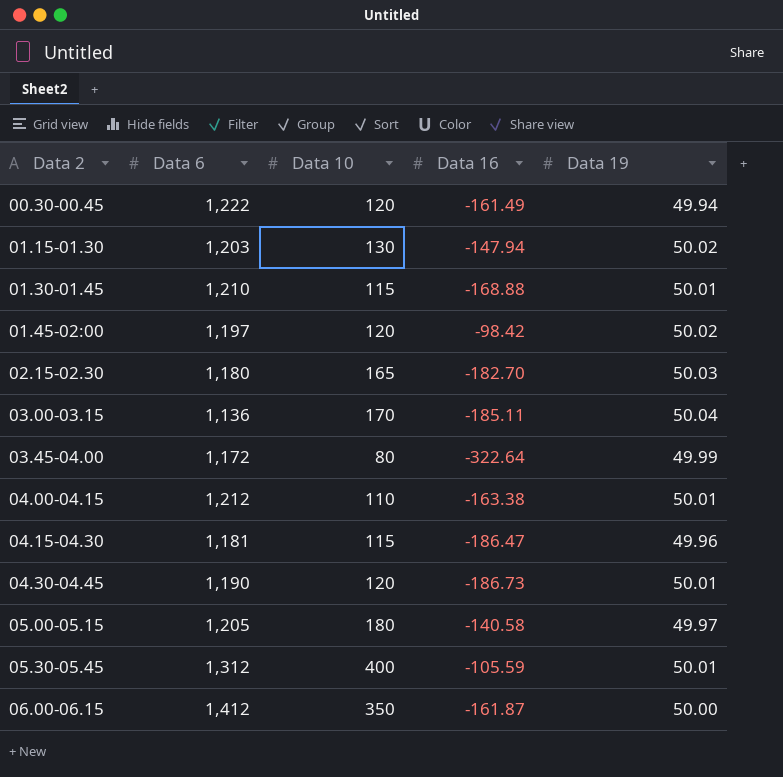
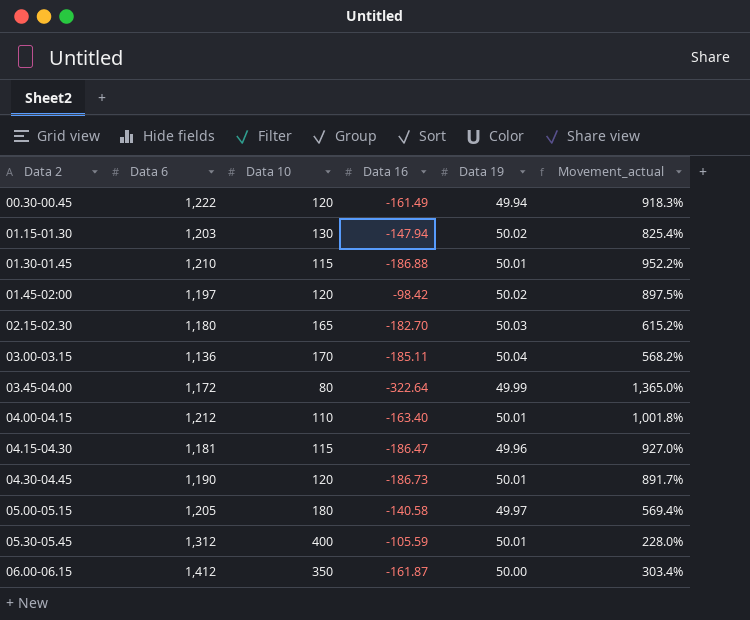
column Movement_actual | formula: none -> ([Data 6] - [Data 10]) / [Data 10]
01.30-01.45 | Data 16: -168.88 -> -186.88
04.00-04.15 | Data 16: -163.38 -> -163.40

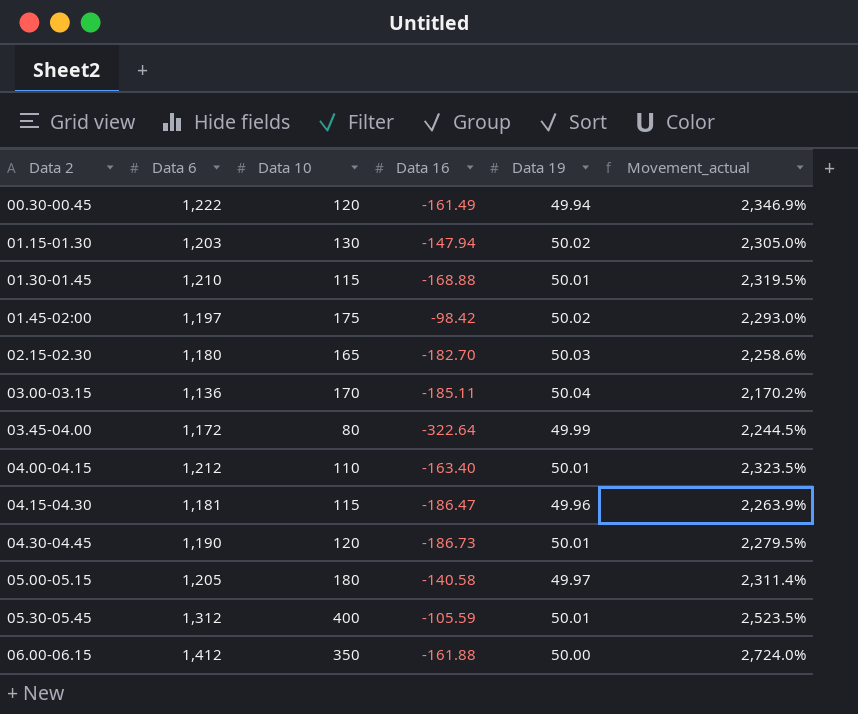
column Movement_actual | formula: ([Data 6] - [Data 10]) / [Data 10] -> ([Data 6] - [Data 19]) / [Data 19]
01.30-01.45 | Data 16: -186.88 -> -168.88
01.45-02:00 | Data 10: 120 -> 175
06.00-06.15 | Data 16: -161.87 -> -161.88

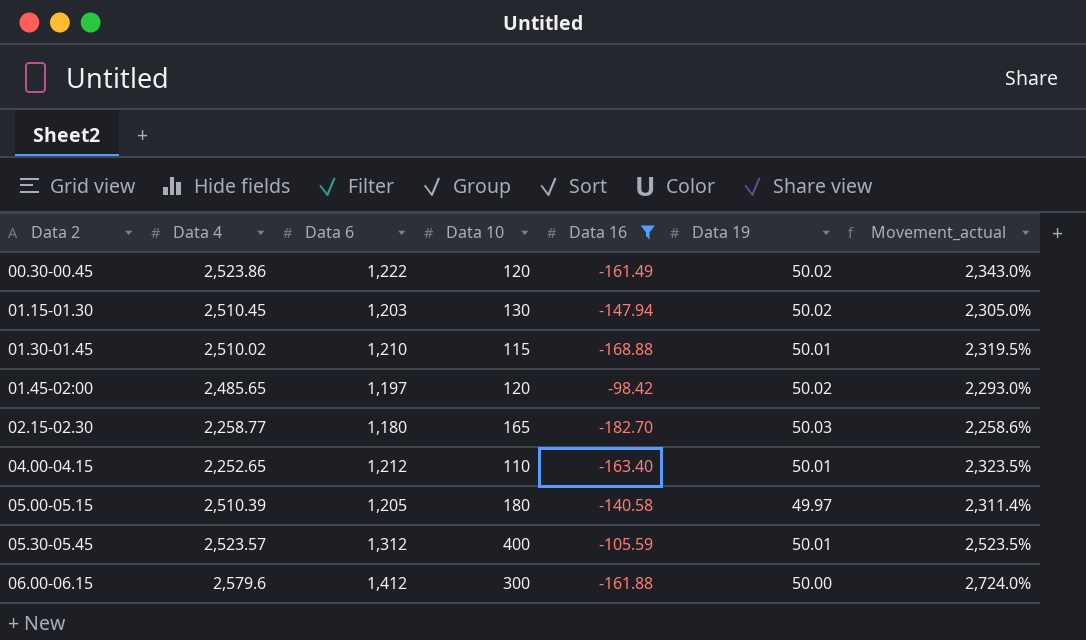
filter: none -> Data 16 >= -182.70
column Data 4 | position: none -> 2
00.30-00.45 | Data 19: 49.94 -> 50.02
00.30-00.45 | Movement_actual: 2,346.9% -> 2,343.0%
01.45-02:00 | Data 10: 175 -> 120
06.00-06.15 | Data 10: 350 -> 300

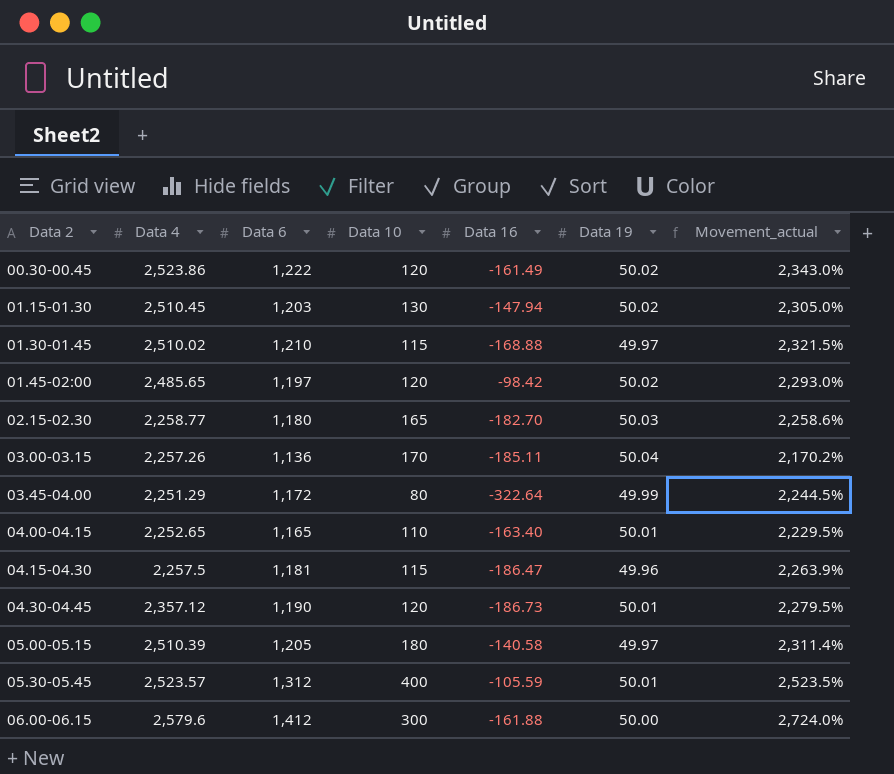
filter: Data 16 >= -182.70 -> none
01.30-01.45 | Data 19: 50.01 -> 49.97
01.30-01.45 | Movement_actual: 2,319.5% -> 2,321.5%
04.00-04.15 | Data 6: 1,212 -> 1,165
04.00-04.15 | Movement_actual: 2,323.5% -> 2,229.5%

